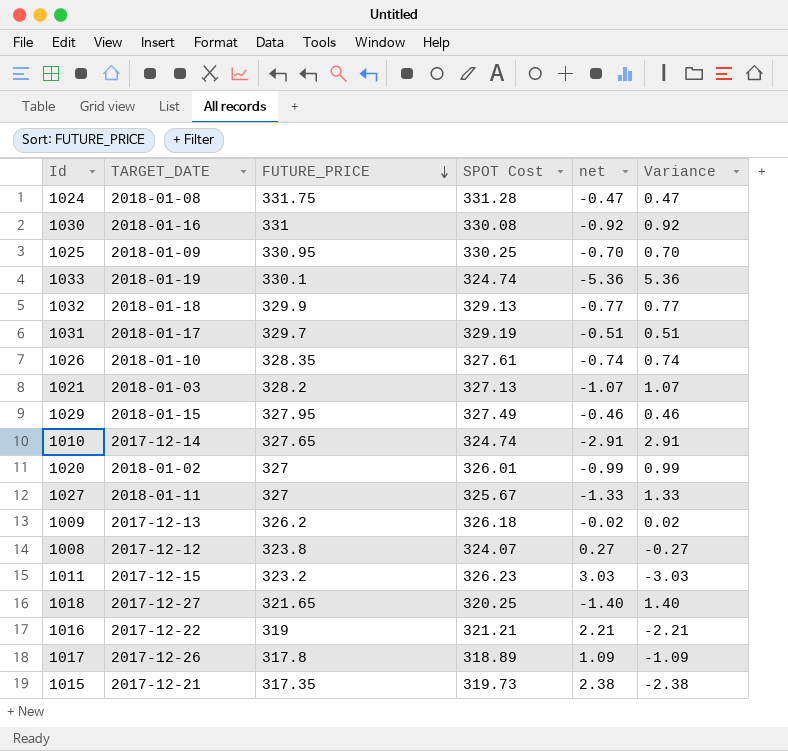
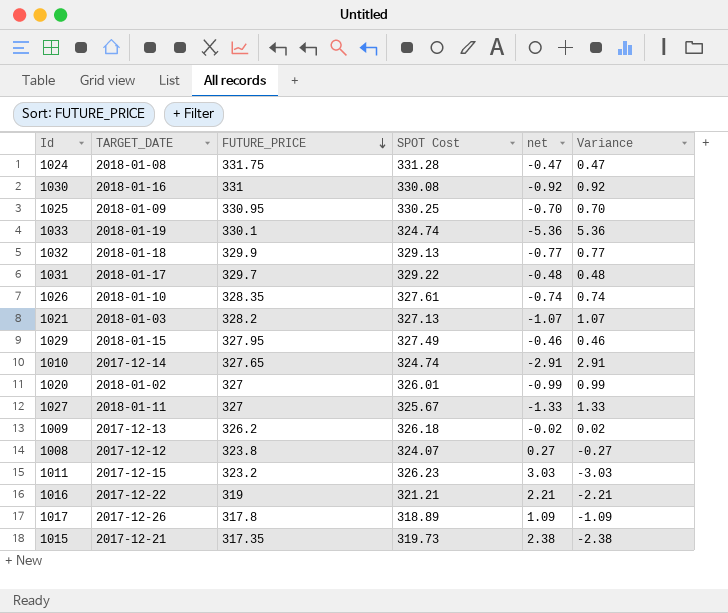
row 1018: 2017-12-27 | 321.65 | 320.25 | -1.40 | 1.40 -> none
1031 | SPOT Cost: 329.19 -> 329.22
1031 | net: -0.51 -> -0.48
1031 | Variance: 0.51 -> 0.48

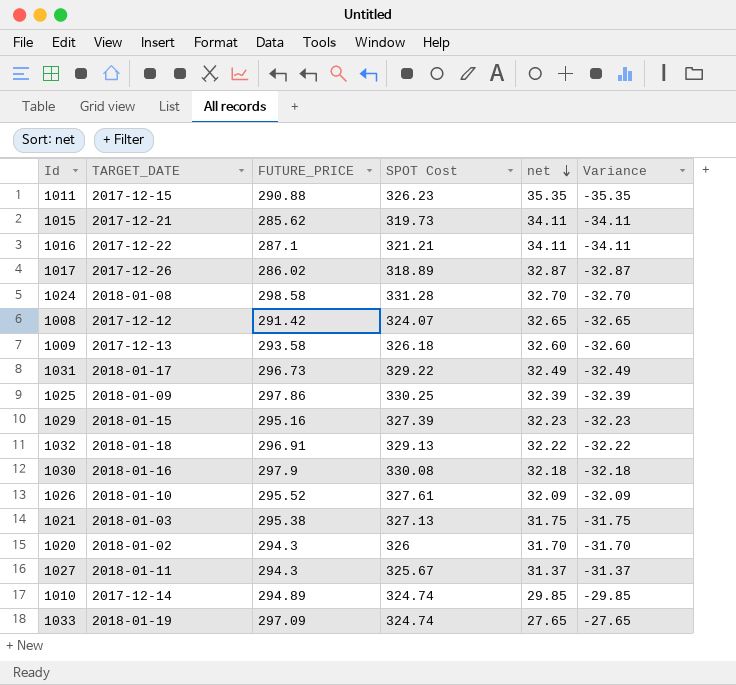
row order: FUTURE_PRICE descending -> net descending
1011 | FUTURE_PRICE: 323.2 -> 290.88
1011 | net: 3.03 -> 35.35
1011 | Variance: -3.03 -> -35.35
1015 | FUTURE_PRICE: 317.35 -> 285.62
1015 | net: 2.38 -> 34.11
1015 | Variance: -2.38 -> -34.11
1016 | FUTURE_PRICE: 319 -> 287.1
1016 | net: 2.21 -> 34.11
1016 | Variance: -2.21 -> -34.11
1017 | FUTURE_PRICE: 317.8 -> 286.02
1017 | net: 1.09 -> 32.87
1017 | Variance: -1.09 -> -32.87
1024 | FUTURE_PRICE: 331.75 -> 298.58
1024 | net: -0.47 -> 32.70
1024 | Variance: 0.47 -> -32.70
1008 | FUTURE_PRICE: 323.8 -> 291.42
1008 | net: 0.27 -> 32.65
1008 | Variance: -0.27 -> -32.65
1009 | FUTURE_PRICE: 326.2 -> 293.58
1009 | net: -0.02 -> 32.60
1009 | Variance: 0.02 -> -32.60
1031 | FUTURE_PRICE: 329.7 -> 296.73
1031 | net: -0.48 -> 32.49
1031 | Variance: 0.48 -> -32.49
1025 | FUTURE_PRICE: 330.95 -> 297.86
1025 | net: -0.70 -> 32.39
1025 | Variance: 0.70 -> -32.39
1029 | FUTURE_PRICE: 327.95 -> 295.16
1029 | SPOT Cost: 327.49 -> 327.39
1029 | net: -0.46 -> 32.23
1029 | Variance: 0.46 -> -32.23
1032 | FUTURE_PRICE: 329.9 -> 296.91
1032 | net: -0.77 -> 32.22
1032 | Variance: 0.77 -> -32.22
1030 | FUTURE_PRICE: 331 -> 297.9
1030 | net: -0.92 -> 32.18
1030 | Variance: 0.92 -> -32.18
1026 | FUTURE_PRICE: 328.35 -> 295.52
1026 | net: -0.74 -> 32.09
1026 | Variance: 0.74 -> -32.09
1021 | FUTURE_PRICE: 328.2 -> 295.38
1021 | net: -1.07 -> 31.75
1021 | Variance: 1.07 -> -31.75
1020 | FUTURE_PRICE: 327 -> 294.3
1020 | SPOT Cost: 326.01 -> 326
1020 | net: -0.99 -> 31.70
1020 | Variance: 0.99 -> -31.70
1027 | FUTURE_PRICE: 327 -> 294.3
1027 | net: -1.33 -> 31.37
1027 | Variance: 1.33 -> -31.37
1010 | FUTURE_PRICE: 327.65 -> 294.89
1010 | net: -2.91 -> 29.85
1010 | Variance: 2.91 -> -29.85
1033 | FUTURE_PRICE: 330.1 -> 297.09
1033 | net: -5.36 -> 27.65
1033 | Variance: 5.36 -> -27.65

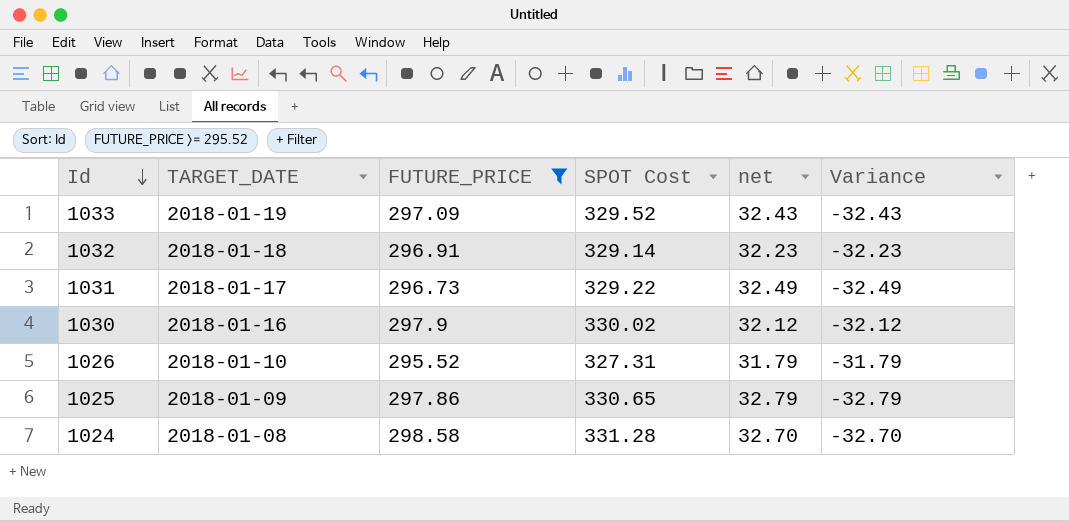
filter: none -> FUTURE_PRICE >= 295.52
row order: net descending -> Id descending
1033 | SPOT Cost: 324.74 -> 329.52
1033 | net: 27.65 -> 32.43
1033 | Variance: -27.65 -> -32.43
1032 | SPOT Cost: 329.13 -> 329.14
1032 | net: 32.22 -> 32.23
1032 | Variance: -32.22 -> -32.23
1030 | SPOT Cost: 330.08 -> 330.02
1030 | net: 32.18 -> 32.12
1030 | Variance: -32.18 -> -32.12
1026 | SPOT Cost: 327.61 -> 327.31
1026 | net: 32.09 -> 31.79
1026 | Variance: -32.09 -> -31.79
1025 | SPOT Cost: 330.25 -> 330.65
1025 | net: 32.39 -> 32.79
1025 | Variance: -32.39 -> -32.79

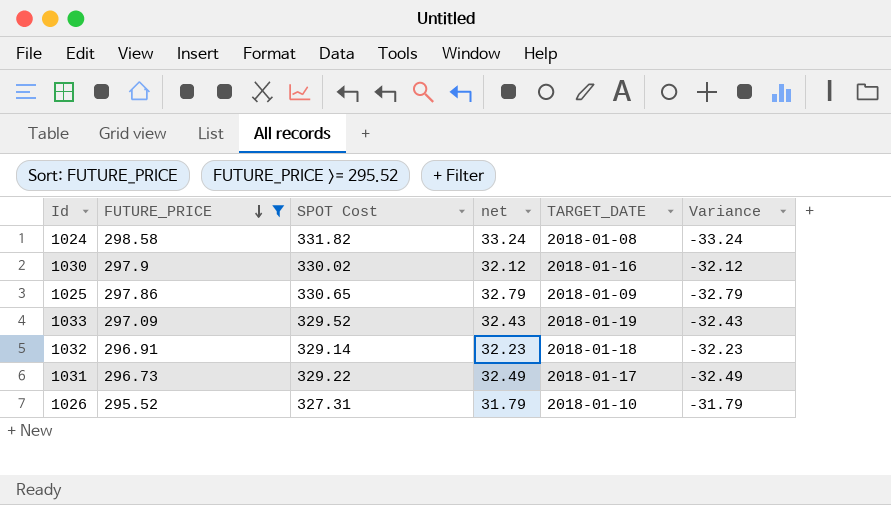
row order: Id descending -> FUTURE_PRICE descending
column TARGET_DATE | position: 2 -> 5
1024 | SPOT Cost: 331.28 -> 331.82
1024 | net: 32.70 -> 33.24
1024 | Variance: -32.70 -> -33.24

